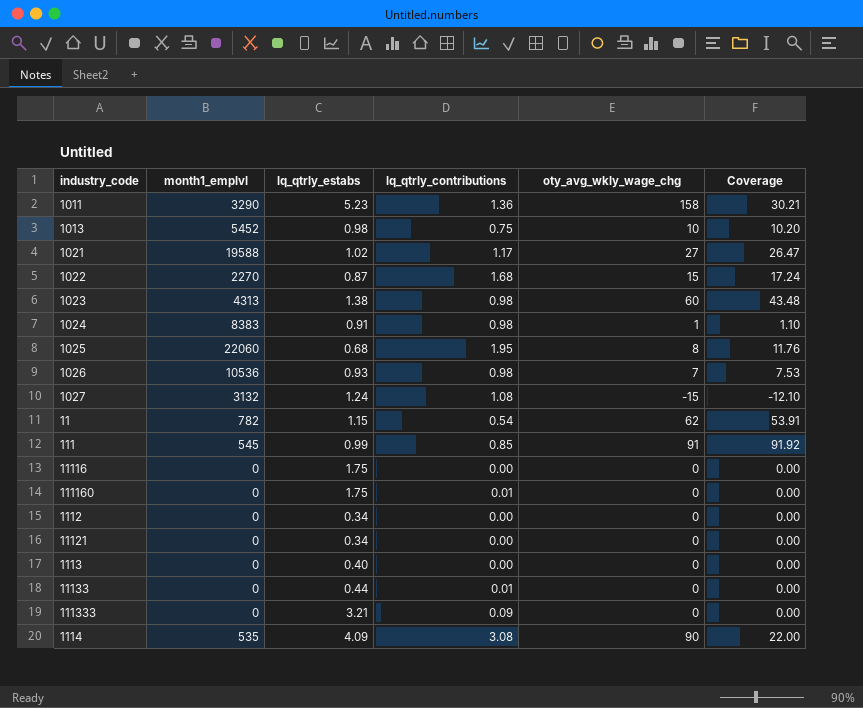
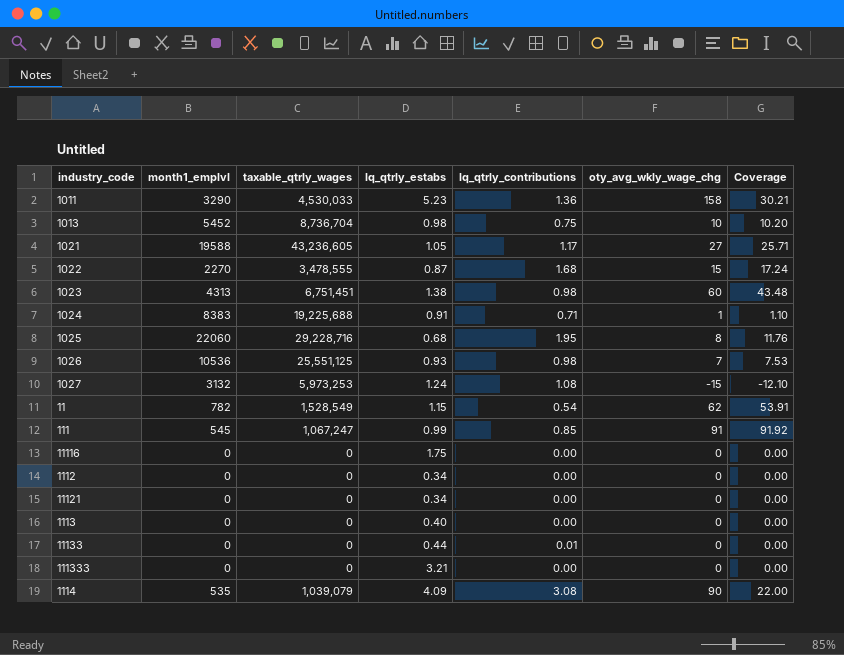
column taxable_qtrly_wages | position: none -> 3
row 111160: 0 | 1.75 | 0.01 | 0 | 0.00 -> none
1021 | lq_qtrly_estabs: 1.02 -> 1.05
1021 | Coverage: 26.47 -> 25.71
1024 | lq_qtrly_contributions: 0.98 -> 0.71
111333 | lq_qtrly_contributions: 0.09 -> 0.00

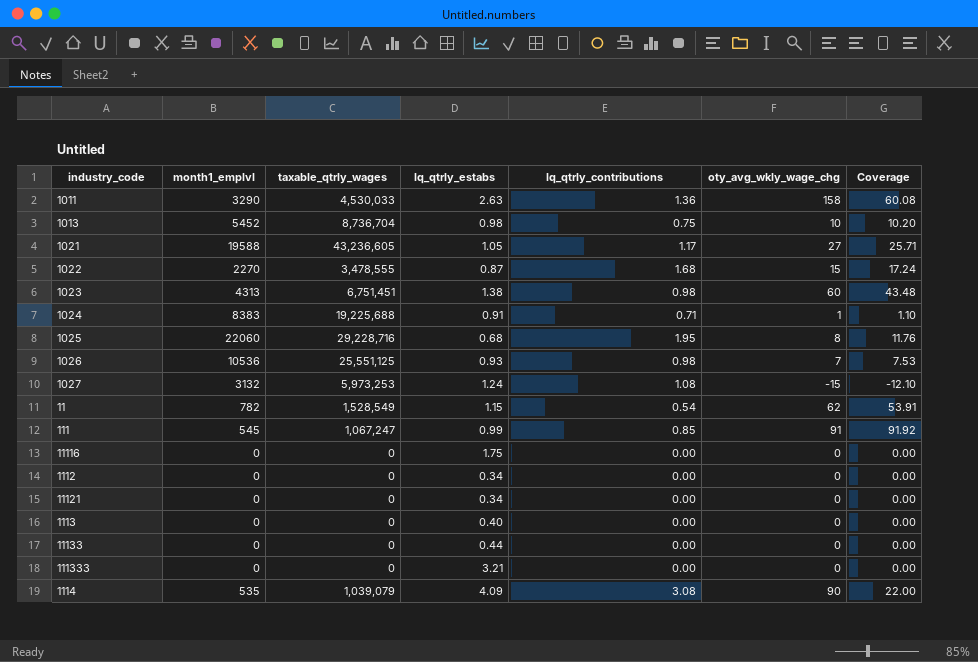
1011 | lq_qtrly_estabs: 5.23 -> 2.63
1011 | Coverage: 30.21 -> 60.08
11133 | lq_qtrly_contributions: 0.01 -> 0.00

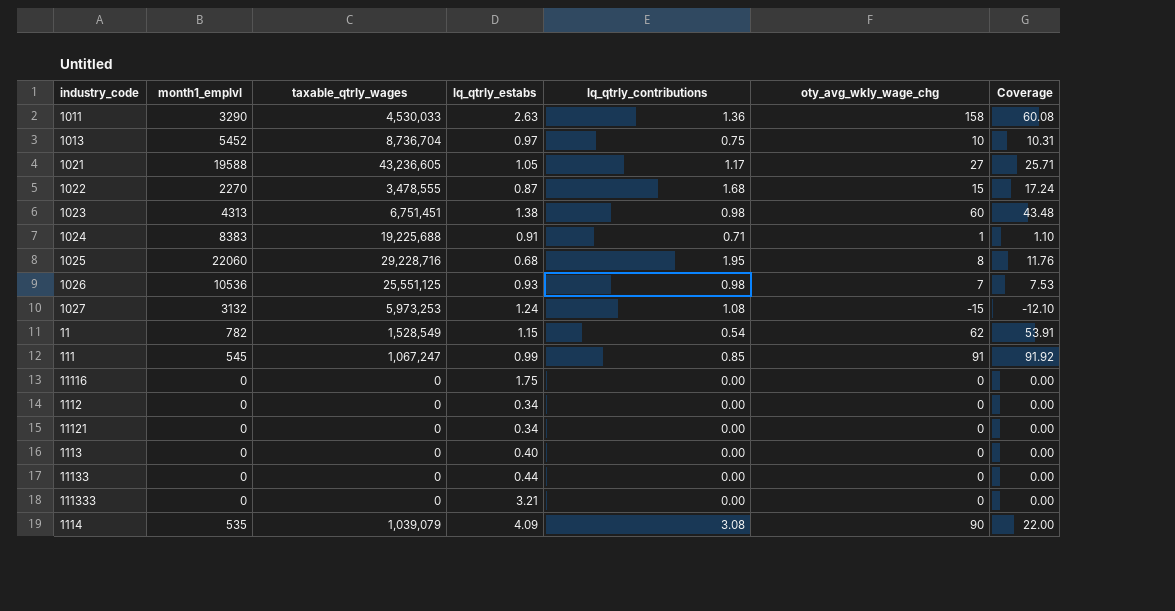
1013 | lq_qtrly_estabs: 0.98 -> 0.97
1013 | Coverage: 10.20 -> 10.31

